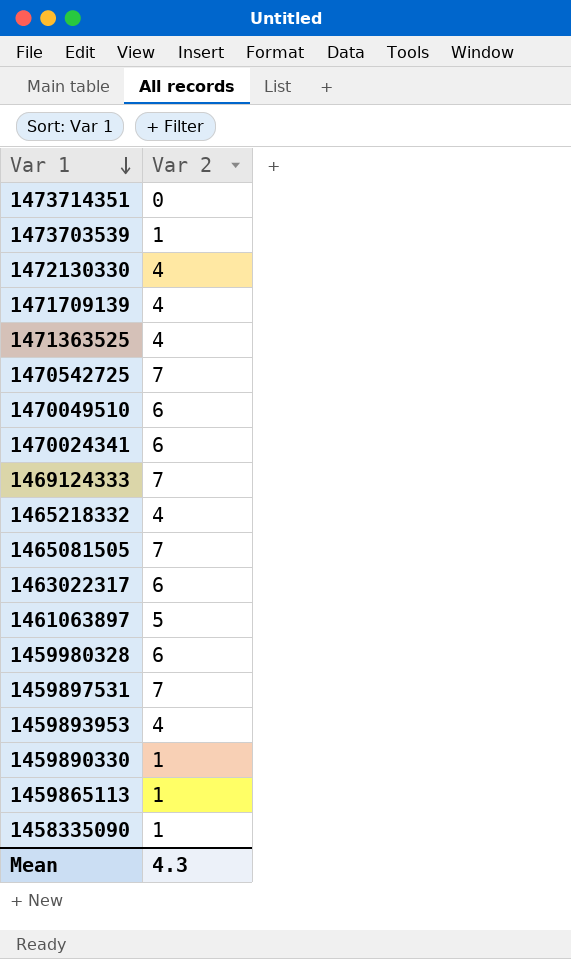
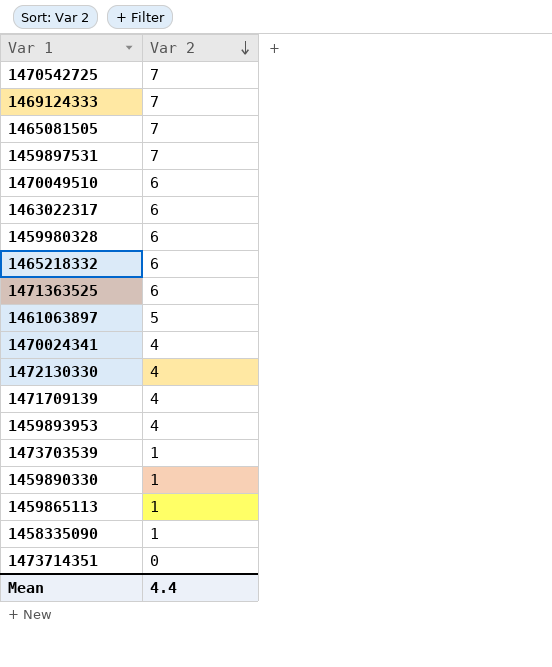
row order: Var 1 descending -> Var 2 descending
1465218332 | Var 2: 4 -> 6
1471363525 | Var 2: 4 -> 6
1470024341 | Var 2: 6 -> 4
Mean | Var 2: 4.3 -> 4.4

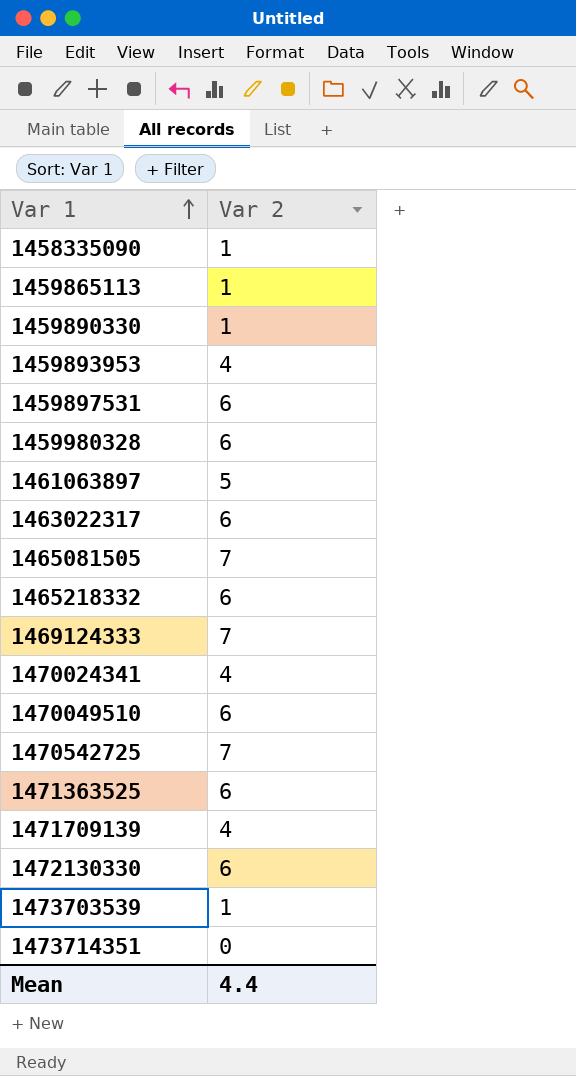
row order: Var 2 descending -> Var 1 ascending
1459897531 | Var 2: 7 -> 6
1472130330 | Var 2: 4 -> 6

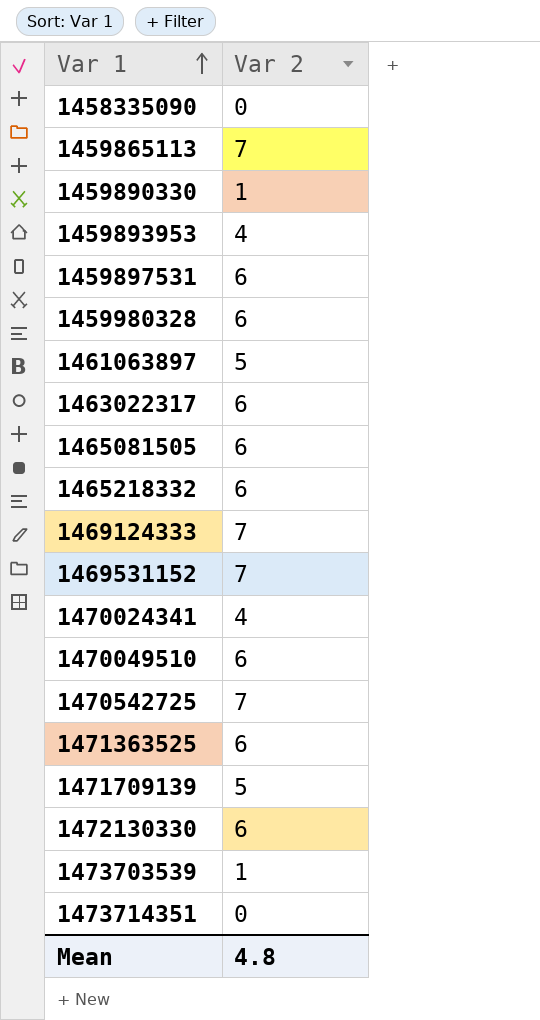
1458335090 | Var 2: 1 -> 0
1459865113 | Var 2: 1 -> 7
1465081505 | Var 2: 7 -> 6
row 1469531152: none -> 7
1471709139 | Var 2: 4 -> 5
Mean | Var 2: 4.4 -> 4.8

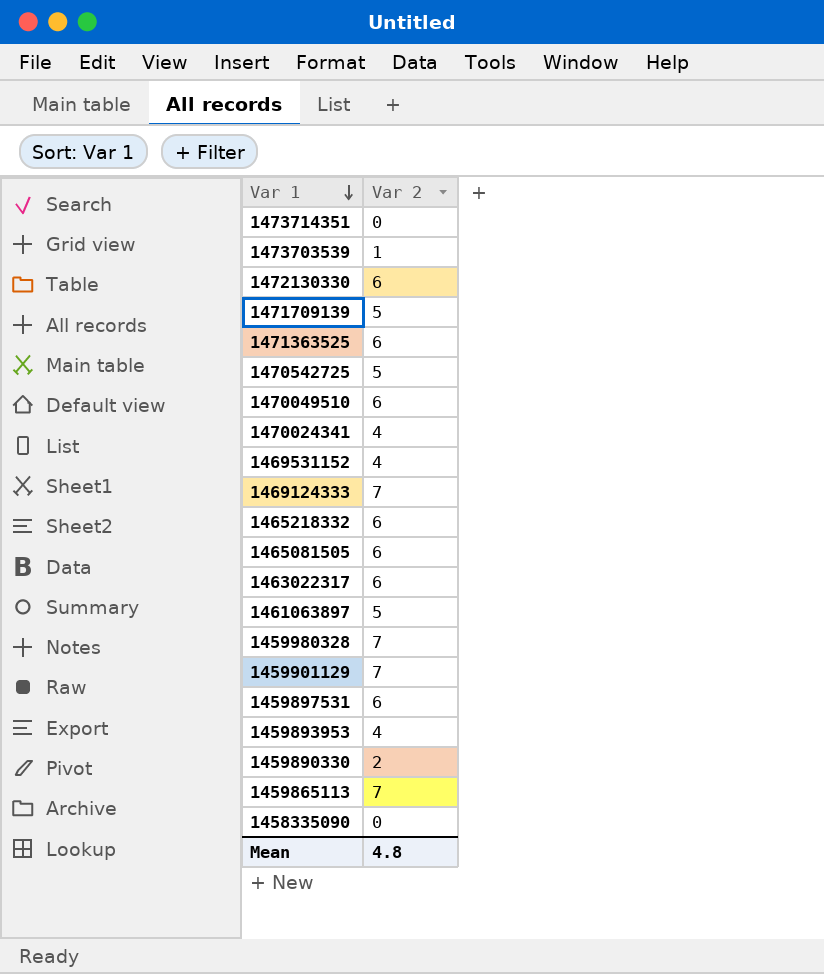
row order: Var 1 ascending -> Var 1 descending
1470542725 | Var 2: 7 -> 5
1469531152 | Var 2: 7 -> 4
1459980328 | Var 2: 6 -> 7
row 1459901129: none -> 7
1459890330 | Var 2: 1 -> 2

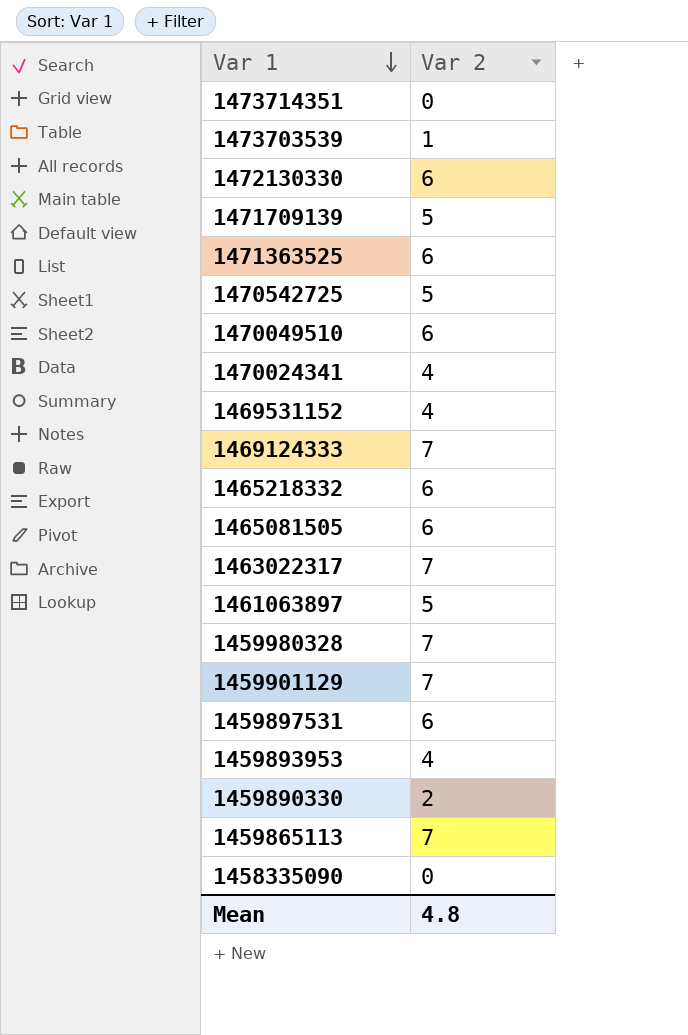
1463022317 | Var 2: 6 -> 7

